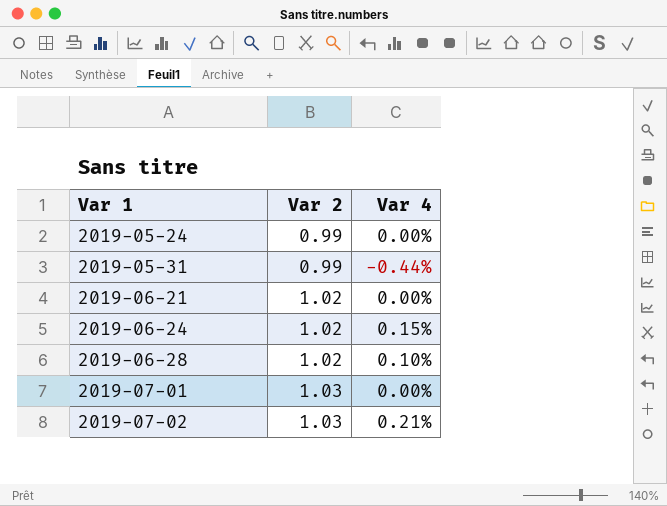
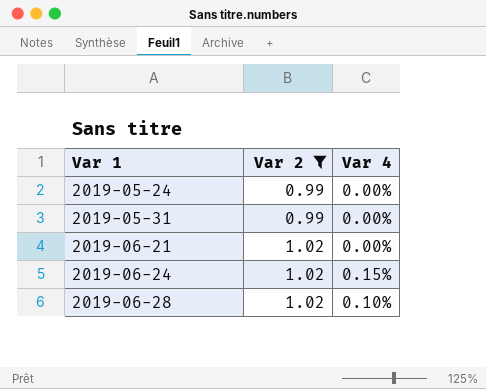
filter: none -> Var 2 != 1.03
2019-05-31 | Var 4: -0.44% -> 0.00%

